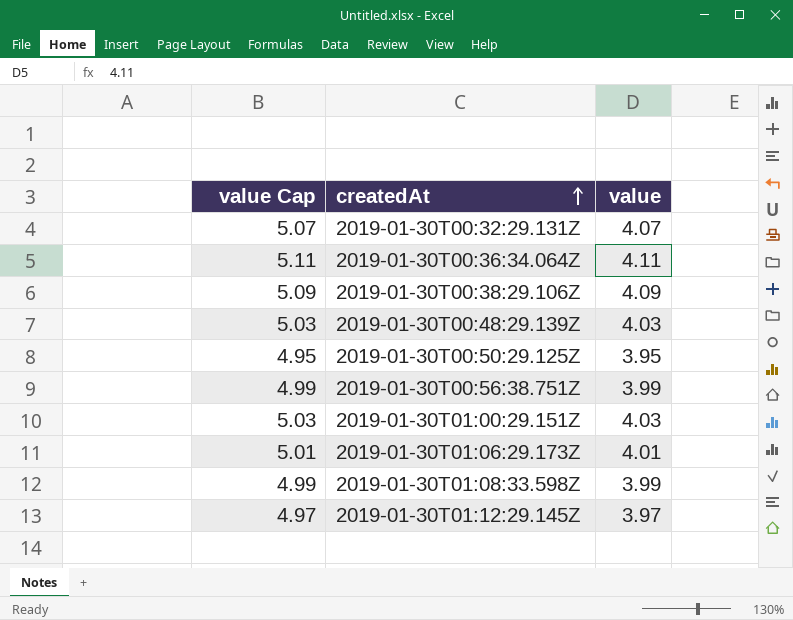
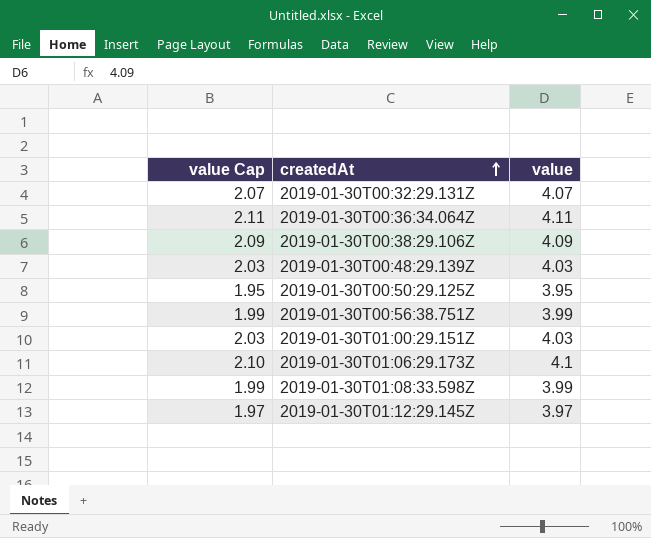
column value Cap | formula: [value] + 1 -> [value] - 2
2019-01-30T01:06:29.173Z | value: 4.01 -> 4.1

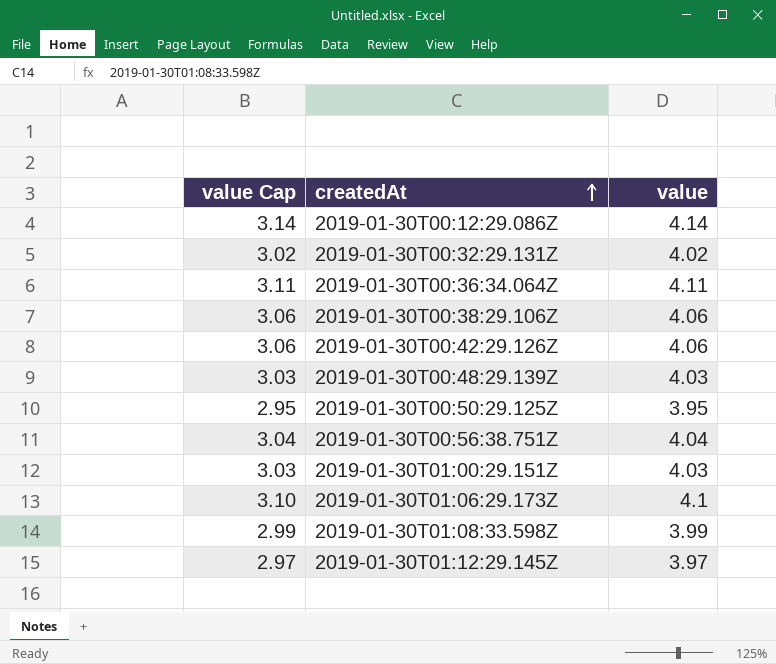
column value Cap | formula: [value] - 2 -> [value] - 1
row 2019-01-30T00:12:29.086Z: none -> 3.14 | 4.14
2019-01-30T00:32:29.131Z | value: 4.07 -> 4.02
2019-01-30T00:38:29.106Z | value: 4.09 -> 4.06
row 2019-01-30T00:42:29.126Z: none -> 3.06 | 4.06
2019-01-30T00:56:38.751Z | value: 3.99 -> 4.04

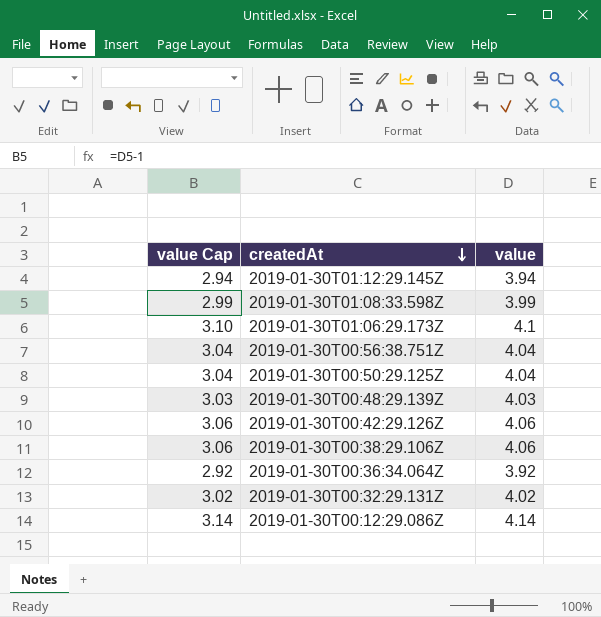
row order: createdAt ascending -> createdAt descending
row 2019-01-30T01:00:29.151Z: 3.03 | 4.03 -> none
2019-01-30T01:12:29.145Z | value Cap: 2.97 -> 2.94
2019-01-30T01:12:29.145Z | value: 3.97 -> 3.94
2019-01-30T00:50:29.125Z | value Cap: 2.95 -> 3.04
2019-01-30T00:50:29.125Z | value: 3.95 -> 4.04
2019-01-30T00:36:34.064Z | value Cap: 3.11 -> 2.92
2019-01-30T00:36:34.064Z | value: 4.11 -> 3.92

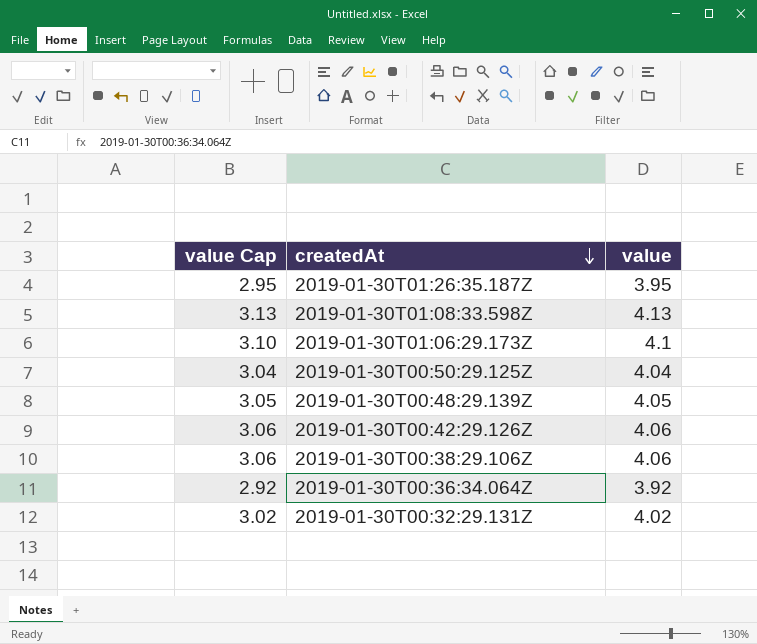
row 2019-01-30T01:12:29.145Z: 2.94 | 3.94 -> none
row 2019-01-30T00:56:38.751Z: 3.04 | 4.04 -> none
row 2019-01-30T00:12:29.086Z: 3.14 | 4.14 -> none
row 2019-01-30T01:26:35.187Z: none -> 2.95 | 3.95
2019-01-30T01:08:33.598Z | value Cap: 2.99 -> 3.13
2019-01-30T01:08:33.598Z | value: 3.99 -> 4.13
2019-01-30T00:48:29.139Z | value Cap: 3.03 -> 3.05
2019-01-30T00:48:29.139Z | value: 4.03 -> 4.05

